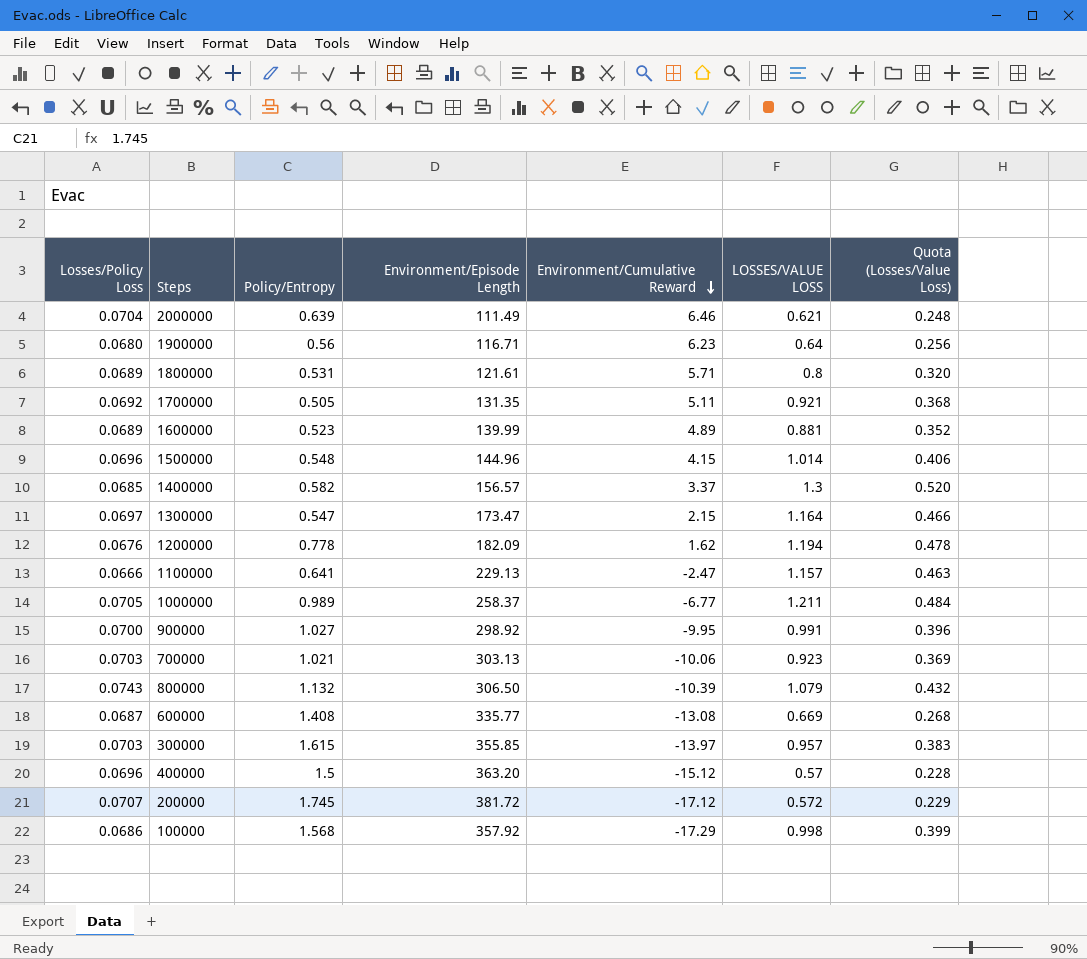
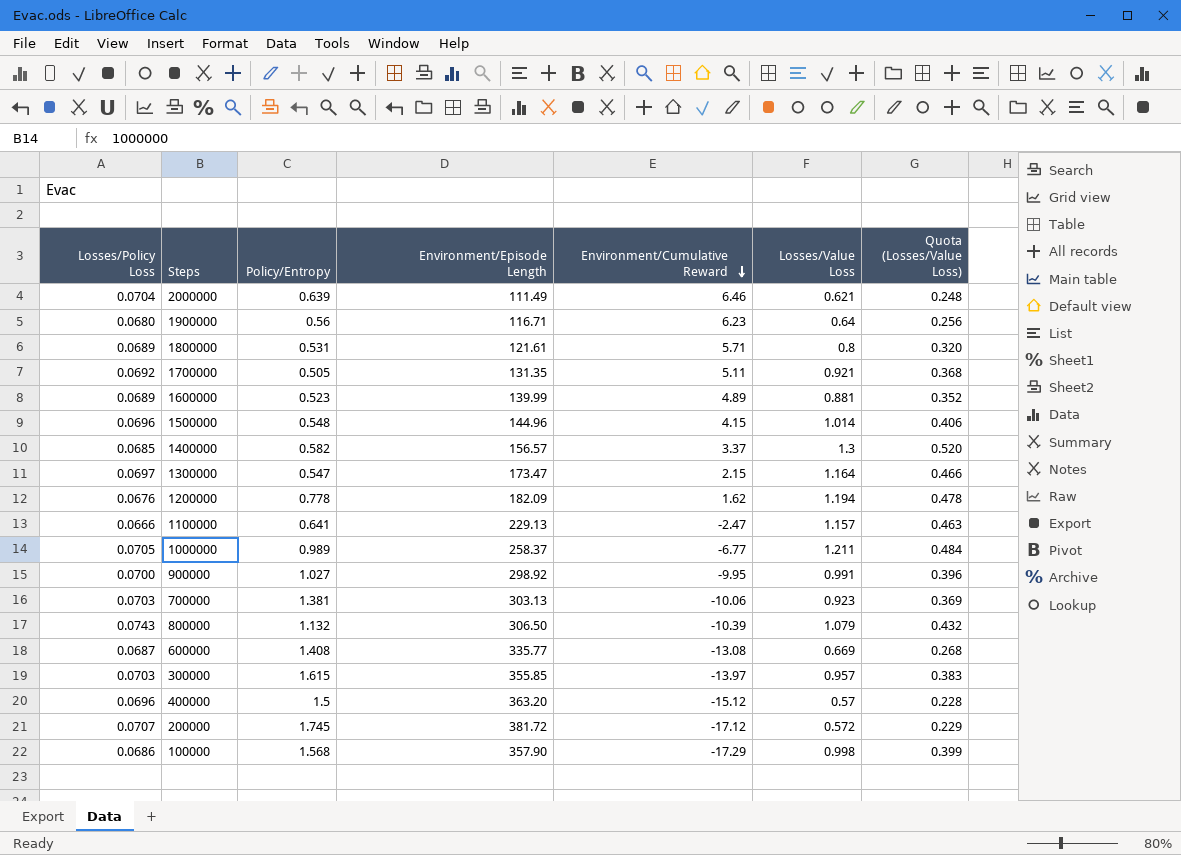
column name: LOSSES/VALUE LOSS -> Losses/Value Loss
700000 | Policy/Entropy: 1.021 -> 1.381
100000 | Environment/Episode Length: 357.92 -> 357.90

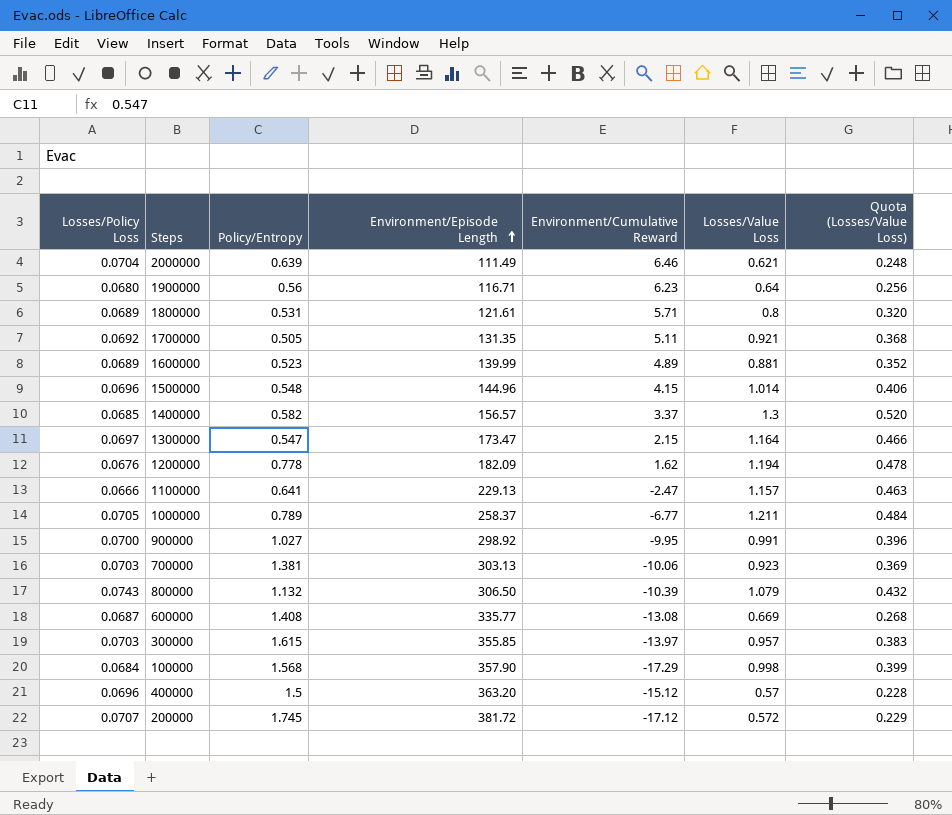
row order: Environment/Cumulative Reward descending -> Environment/Episode Length ascending
1000000 | Policy/Entropy: 0.989 -> 0.789
100000 | Losses/Policy Loss: 0.0686 -> 0.0684

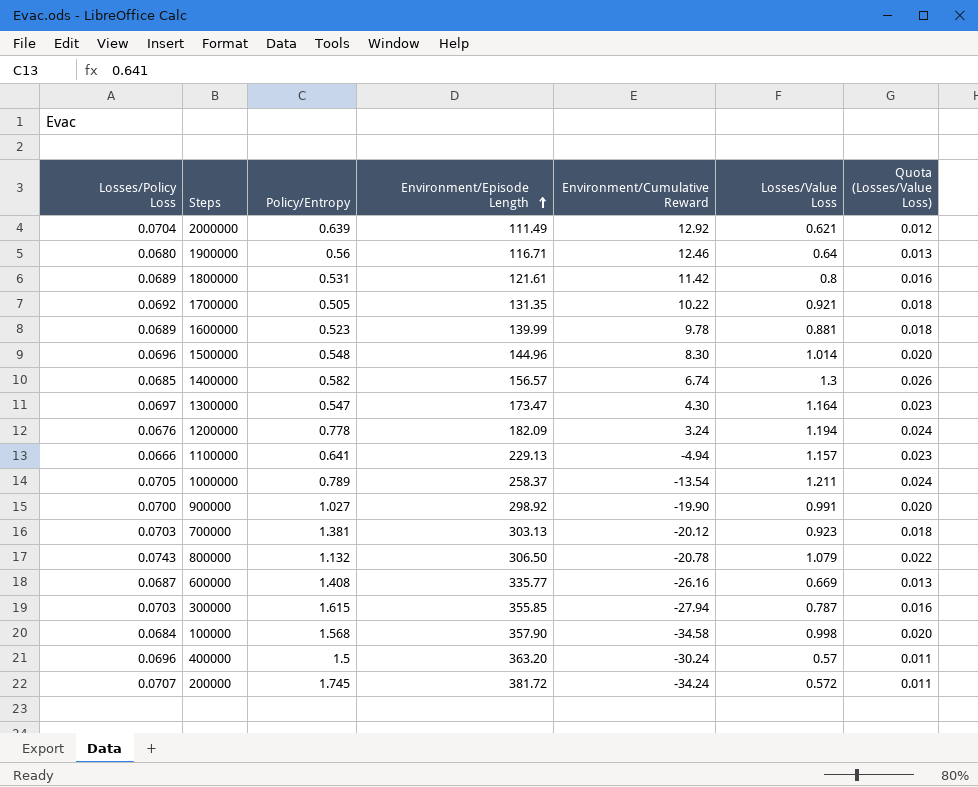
column Quota (Losses/Value Loss) | formula: [Losses/Value Loss] * 0.4 -> [Losses/Value Loss] * 0.02
2000000 | Environment/Cumulative Reward: 6.46 -> 12.92
1900000 | Environment/Cumulative Reward: 6.23 -> 12.46
1800000 | Environment/Cumulative Reward: 5.71 -> 11.42
1700000 | Environment/Cumulative Reward: 5.11 -> 10.22
1600000 | Environment/Cumulative Reward: 4.89 -> 9.78
1500000 | Environment/Cumulative Reward: 4.15 -> 8.30
1400000 | Environment/Cumulative Reward: 3.37 -> 6.74
1300000 | Environment/Cumulative Reward: 2.15 -> 4.30
1200000 | Environment/Cumulative Reward: 1.62 -> 3.24
1100000 | Environment/Cumulative Reward: -2.47 -> -4.94
1000000 | Environment/Cumulative Reward: -6.77 -> -13.54
900000 | Environment/Cumulative Reward: -9.95 -> -19.90
700000 | Environment/Cumulative Reward: -10.06 -> -20.12
800000 | Environment/Cumulative Reward: -10.39 -> -20.78
600000 | Environment/Cumulative Reward: -13.08 -> -26.16
300000 | Environment/Cumulative Reward: -13.97 -> -27.94
300000 | Losses/Value Loss: 0.957 -> 0.787
100000 | Environment/Cumulative Reward: -17.29 -> -34.58
400000 | Environment/Cumulative Reward: -15.12 -> -30.24
200000 | Environment/Cumulative Reward: -17.12 -> -34.24

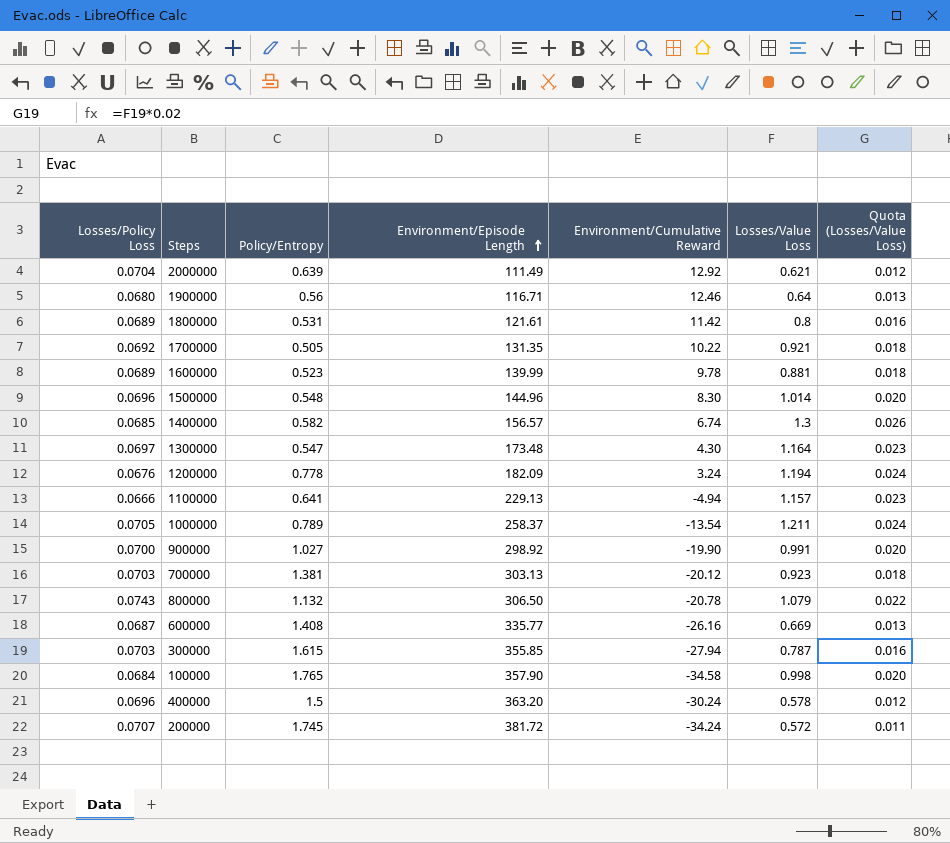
1300000 | Environment/Episode Length: 173.47 -> 173.48
100000 | Policy/Entropy: 1.568 -> 1.765
400000 | Losses/Value Loss: 0.57 -> 0.578
400000 | Quota (Losses/Value Loss): 0.011 -> 0.012

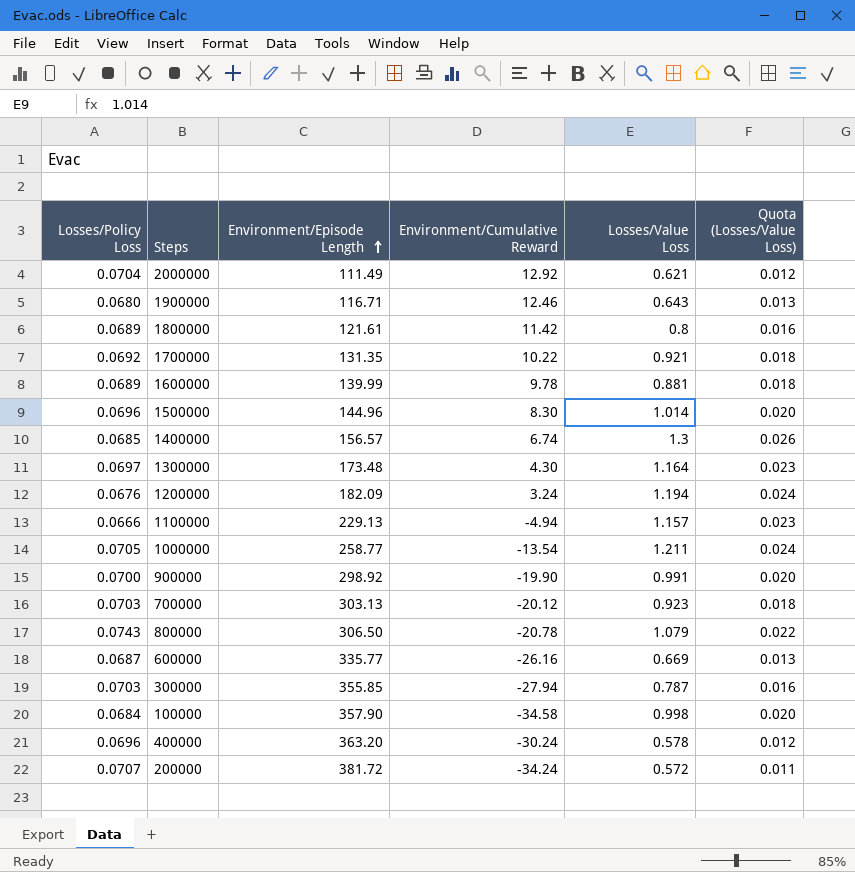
column Policy/Entropy | position: 3 -> none
1900000 | Losses/Value Loss: 0.64 -> 0.643
1000000 | Environment/Episode Length: 258.37 -> 258.77

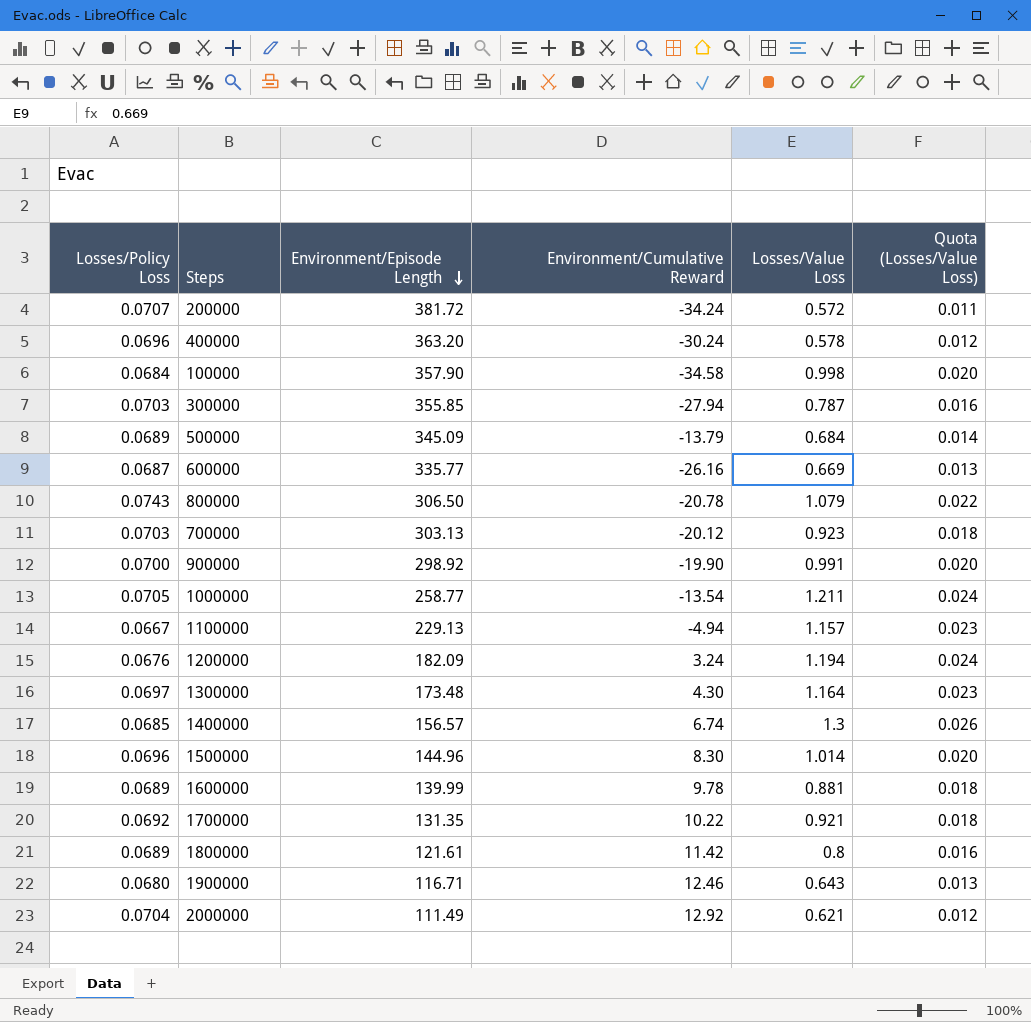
row order: Environment/Episode Length ascending -> Environment/Episode Length descending
row 500000: none -> 0.0689 | 345.09 | -13.79 | 0.684 | 0.014
1100000 | Losses/Policy Loss: 0.0666 -> 0.0667

